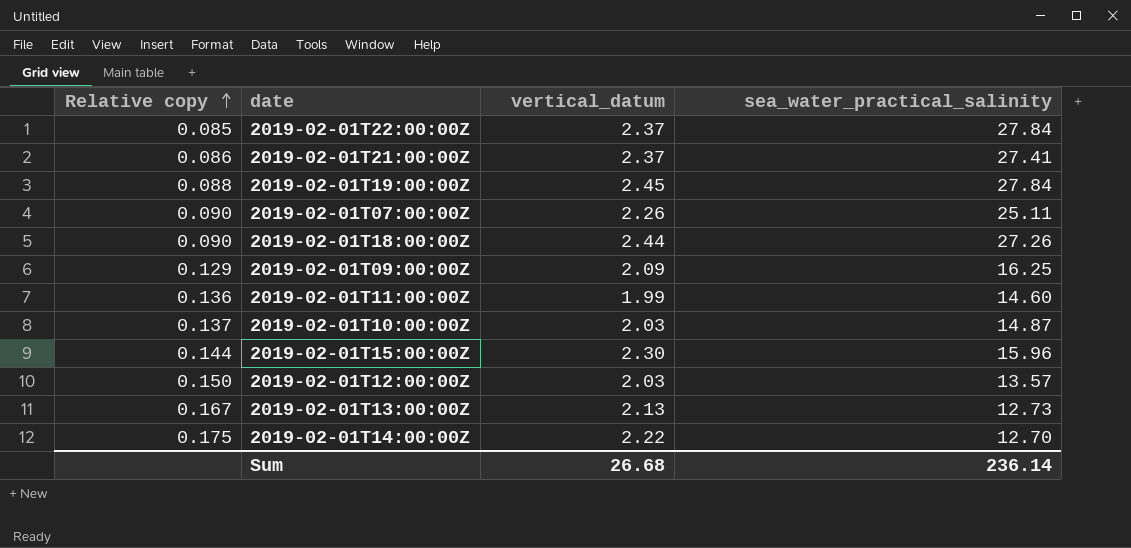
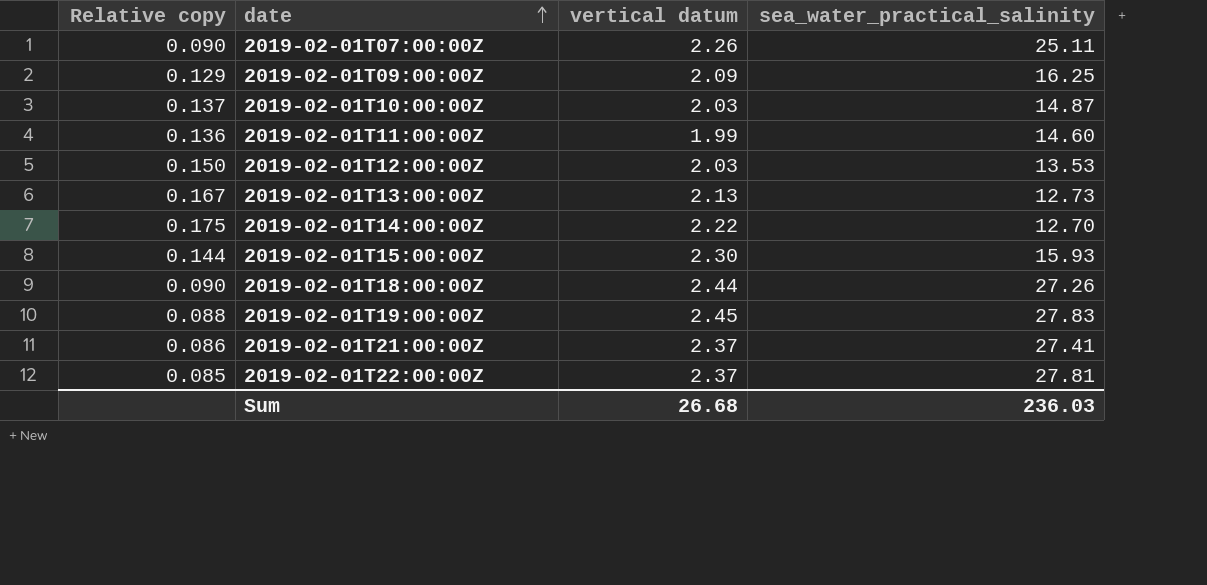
row order: Relative copy ascending -> date ascending
column name: vertical_datum -> vertical datum
2019-02-01T12:00:00Z | sea_water_practical_salinity: 13.57 -> 13.53
2019-02-01T15:00:00Z | sea_water_practical_salinity: 15.96 -> 15.93
2019-02-01T19:00:00Z | sea_water_practical_salinity: 27.84 -> 27.83
2019-02-01T22:00:00Z | sea_water_practical_salinity: 27.84 -> 27.81
Sum | sea_water_practical_salinity: 236.14 -> 236.03

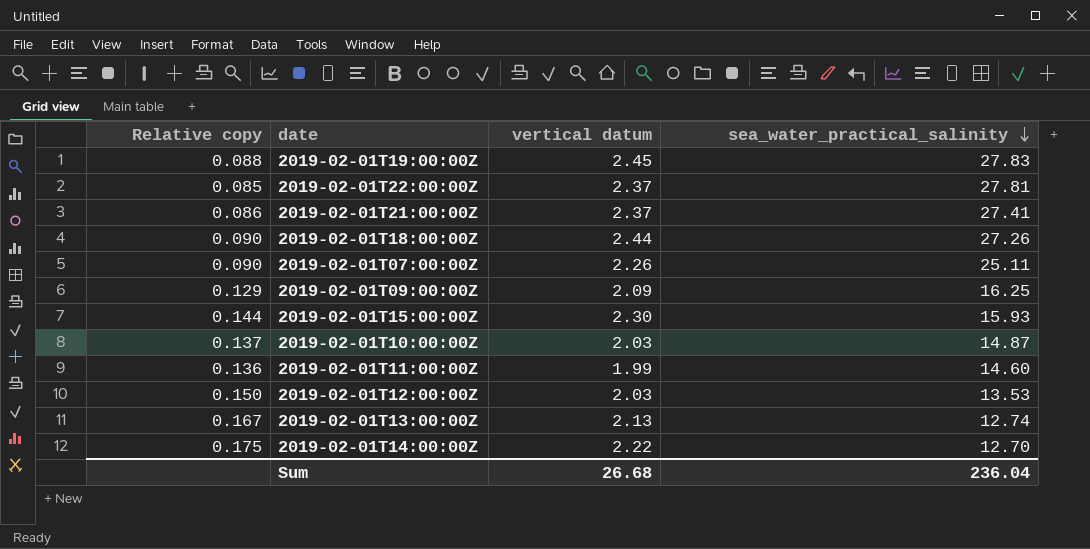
row order: date ascending -> sea_water_practical_salinity descending
2019-02-01T13:00:00Z | sea_water_practical_salinity: 12.73 -> 12.74
Sum | sea_water_practical_salinity: 236.03 -> 236.04

